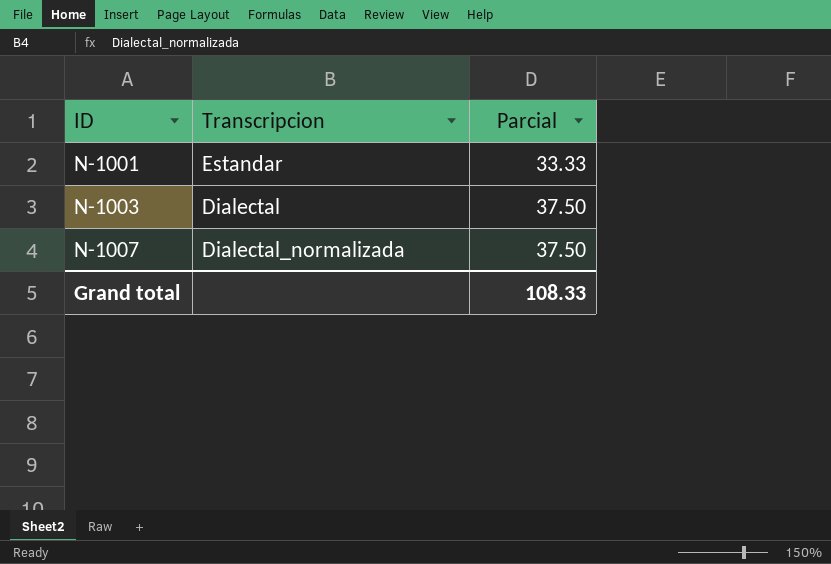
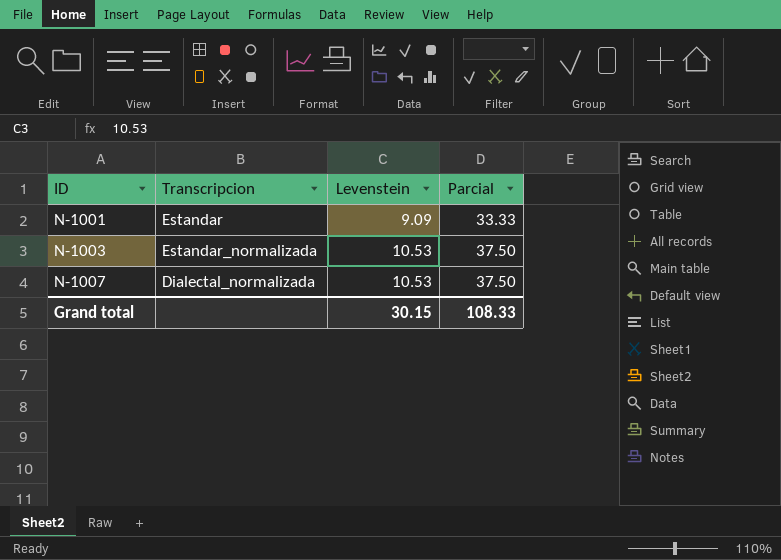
column Levenstein | position: none -> 3
N-1003 | Transcripcion: Dialectal -> Estandar_normalizada

